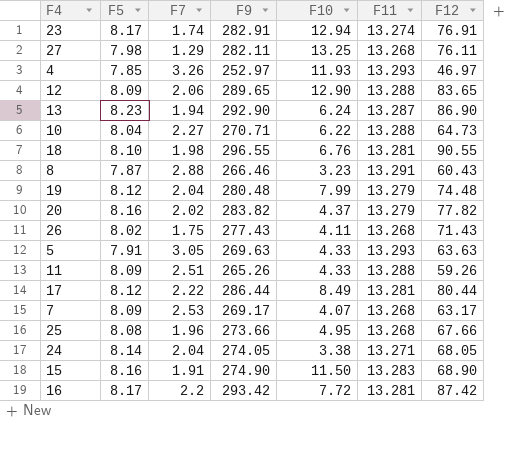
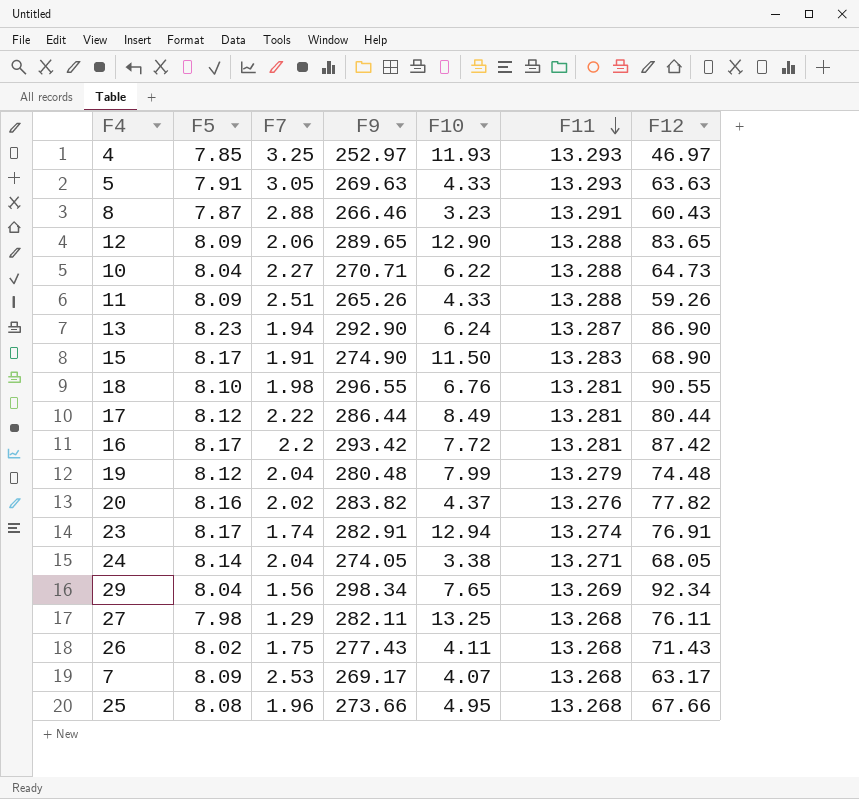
row order: none -> F11 descending
4 | F7: 3.26 -> 3.25
15 | F5: 8.16 -> 8.17
20 | F11: 13.279 -> 13.276
row 29: none -> 8.04 | 1.56 | 298.34 | 7.65 | 13.269 | 92.34

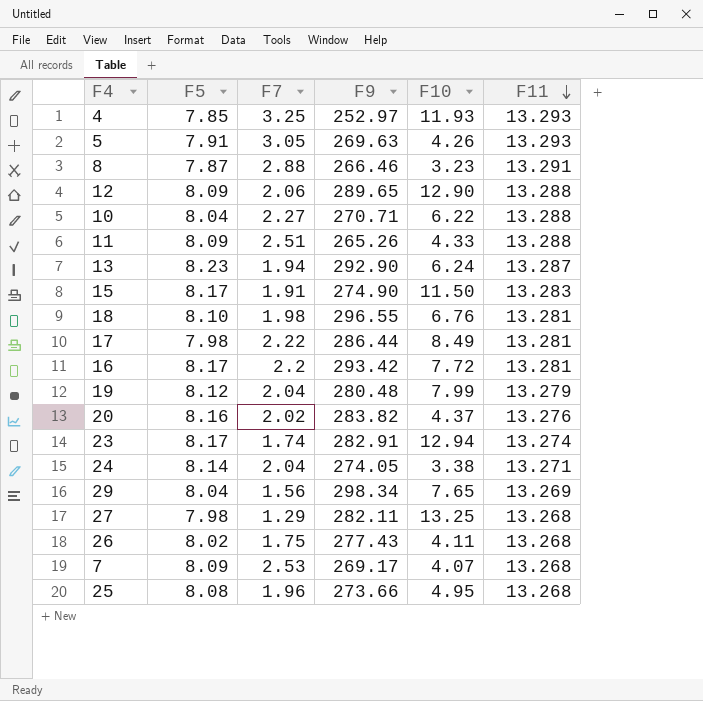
column F12 | position: 7 -> none
5 | F10: 4.33 -> 4.26
17 | F5: 8.12 -> 7.98

